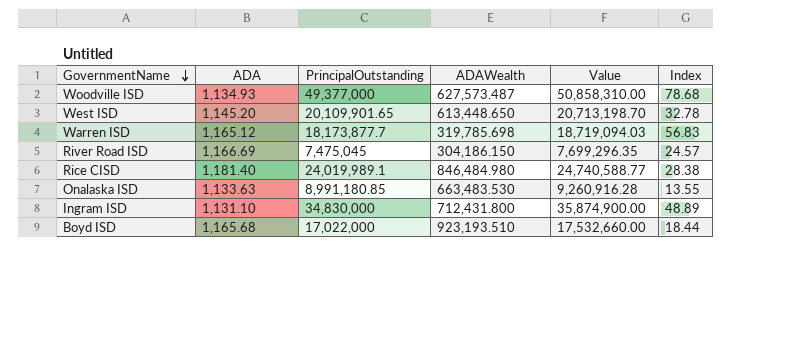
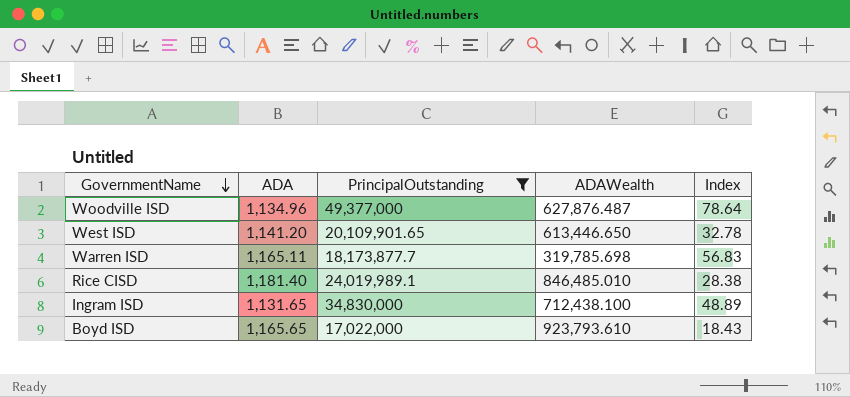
filter: none -> PrincipalOutstanding >= 17,022,000
column Value | formula: [PrincipalOutstanding] * 1.03 -> none
Woodville ISD | ADA: 1,134.93 -> 1,134.96
Woodville ISD | ADAWealth: 627,573.487 -> 627,876.487
Woodville ISD | Index: 78.68 -> 78.64
West ISD | ADA: 1,145.20 -> 1,141.20
West ISD | ADAWealth: 613,448.650 -> 613,446.650
Warren ISD | ADA: 1,165.12 -> 1,165.11
Rice CISD | ADAWealth: 846,484.980 -> 846,485.010
Ingram ISD | ADA: 1,131.10 -> 1,131.65
Ingram ISD | ADAWealth: 712,431.800 -> 712,438.100
Boyd ISD | ADA: 1,165.68 -> 1,165.65
Boyd ISD | ADAWealth: 923,193.510 -> 923,793.610
Boyd ISD | Index: 18.44 -> 18.43

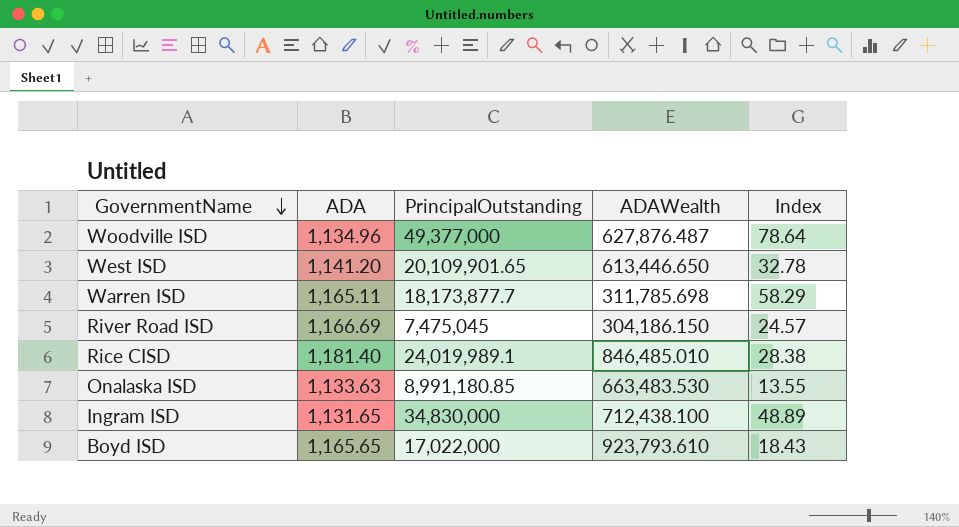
filter: PrincipalOutstanding >= 17,022,000 -> none
Warren ISD | ADAWealth: 319,785.698 -> 311,785.698
Warren ISD | Index: 56.83 -> 58.29

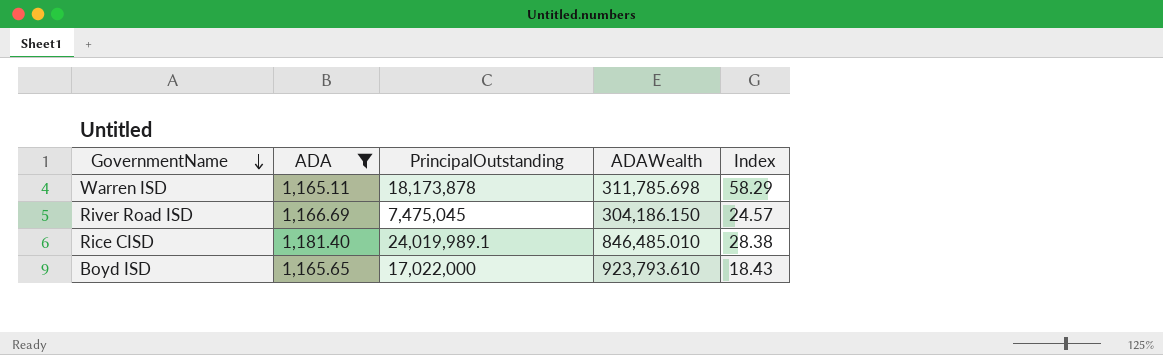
filter: none -> ADA >= 1,165.11
Warren ISD | PrincipalOutstanding: 18,173,877.7 -> 18,173,878

